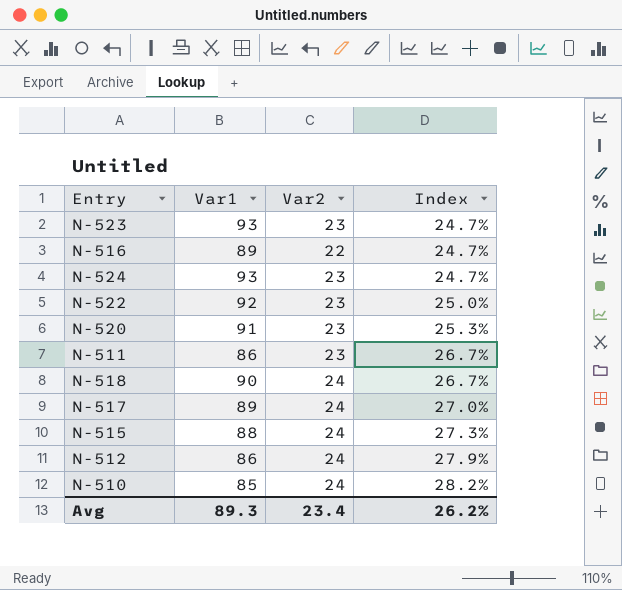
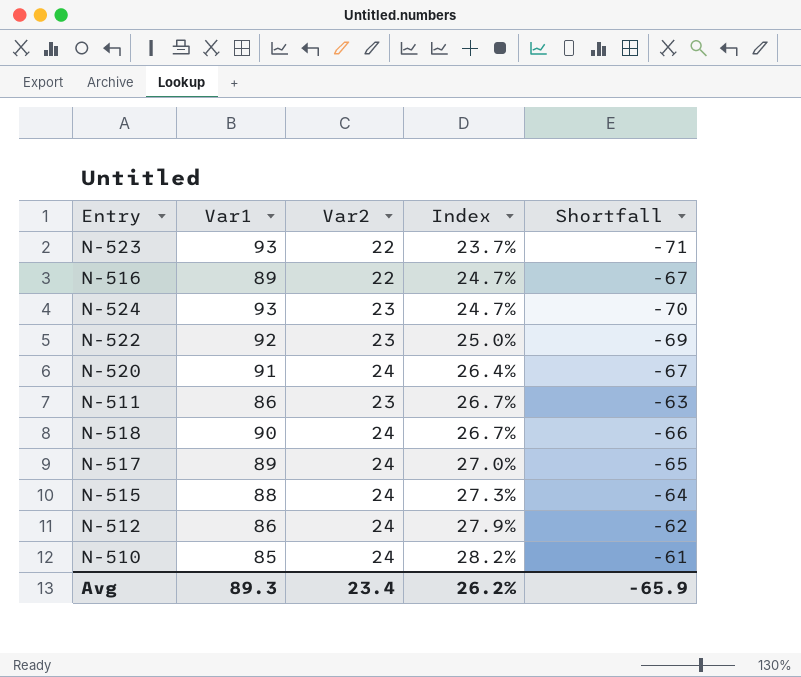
column Shortfall | formula: none -> [Var2] - [Var1]
N-523 | Var2: 23 -> 22
N-523 | Index: 24.7% -> 23.7%
N-520 | Var2: 23 -> 24
N-520 | Index: 25.3% -> 26.4%

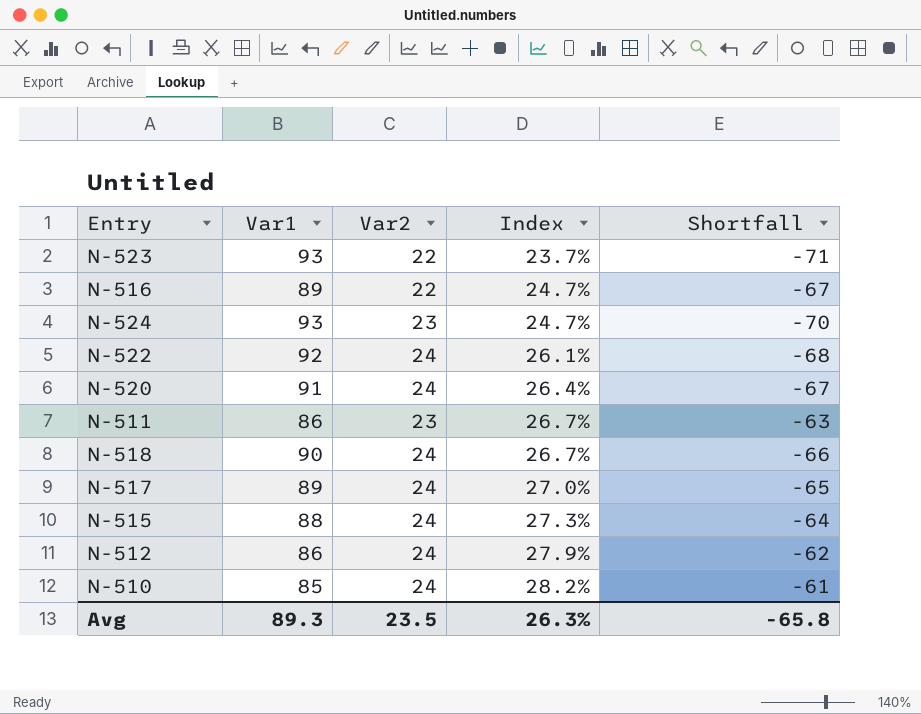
N-522 | Var2: 23 -> 24
N-522 | Index: 25.0% -> 26.1%
N-522 | Shortfall: -69 -> -68
Avg | Var2: 23.4 -> 23.5
Avg | Index: 26.2% -> 26.3%
Avg | Shortfall: -65.9 -> -65.8

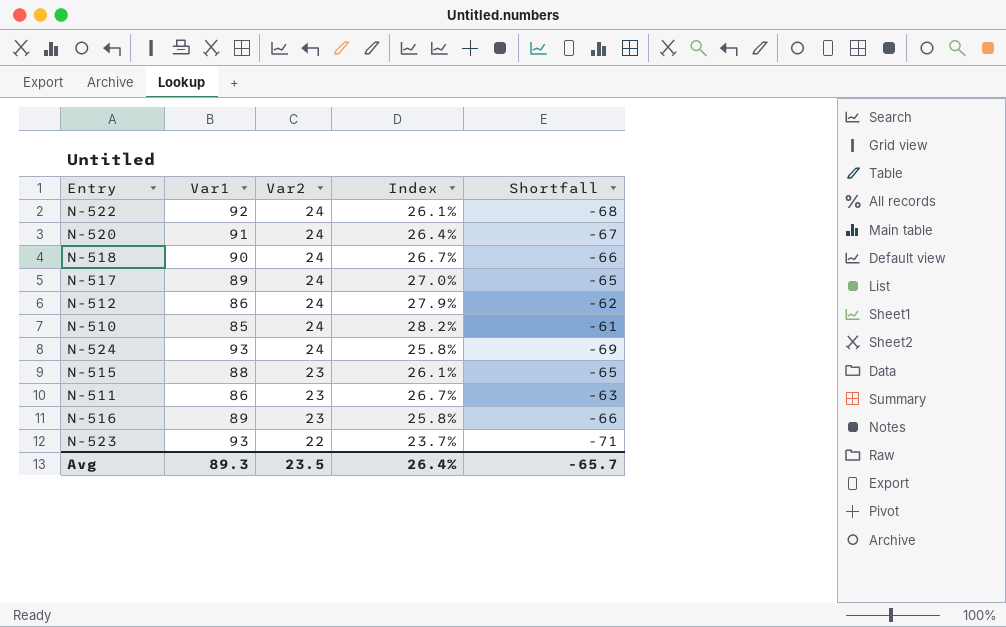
row order: Index ascending -> Var2 descending
N-524 | Var2: 23 -> 24
N-524 | Index: 24.7% -> 25.8%
N-524 | Shortfall: -70 -> -69
N-515 | Var2: 24 -> 23
N-515 | Index: 27.3% -> 26.1%
N-515 | Shortfall: -64 -> -65
N-516 | Var2: 22 -> 23
N-516 | Index: 24.7% -> 25.8%
N-516 | Shortfall: -67 -> -66
Avg | Index: 26.3% -> 26.4%
Avg | Shortfall: -65.8 -> -65.7

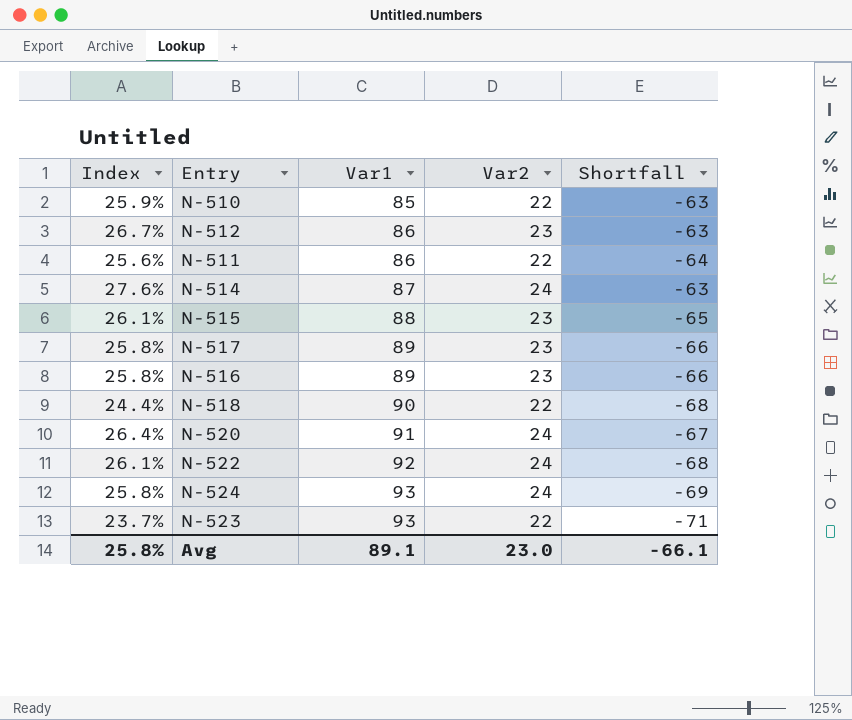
row order: Var2 descending -> Var1 ascending
column Index | position: 4 -> 1
N-510 | Index: 28.2% -> 25.9%
N-510 | Var2: 24 -> 22
N-510 | Shortfall: -61 -> -63
N-512 | Index: 27.9% -> 26.7%
N-512 | Var2: 24 -> 23
N-512 | Shortfall: -62 -> -63
N-511 | Index: 26.7% -> 25.6%
N-511 | Var2: 23 -> 22
N-511 | Shortfall: -63 -> -64
row N-514: none -> 27.6% | 87 | 24 | -63
N-517 | Index: 27.0% -> 25.8%
N-517 | Var2: 24 -> 23
N-517 | Shortfall: -65 -> -66
N-518 | Index: 26.7% -> 24.4%
N-518 | Var2: 24 -> 22
N-518 | Shortfall: -66 -> -68
Avg | Index: 26.4% -> 25.8%
Avg | Var1: 89.3 -> 89.1
Avg | Var2: 23.5 -> 23.0
Avg | Shortfall: -65.7 -> -66.1

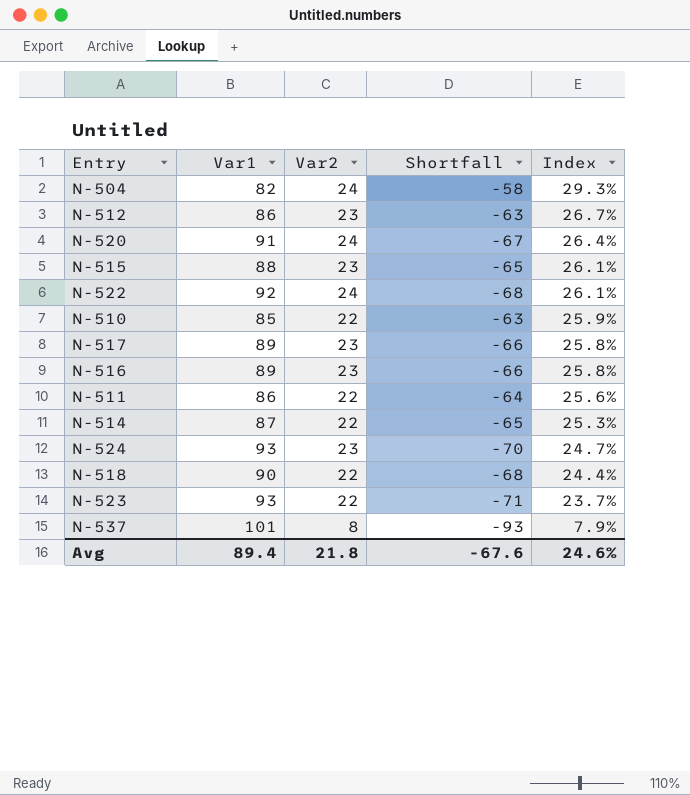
row order: Var1 ascending -> Index descending
column Index | position: 1 -> 5
row N-504: none -> 82 | 24 | -58 | 29.3%
N-514 | Var2: 24 -> 22
N-514 | Shortfall: -63 -> -65
N-514 | Index: 27.6% -> 25.3%
N-524 | Var2: 24 -> 23
N-524 | Shortfall: -69 -> -70
N-524 | Index: 25.8% -> 24.7%
row N-537: none -> 101 | 8 | -93 | 7.9%
Avg | Var1: 89.1 -> 89.4
Avg | Var2: 23.0 -> 21.8
Avg | Shortfall: -66.1 -> -67.6
Avg | Index: 25.8% -> 24.6%

